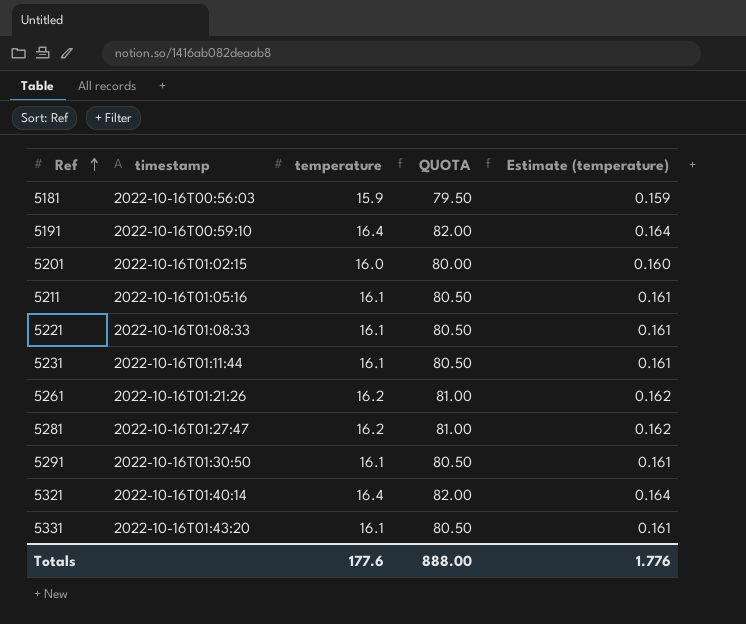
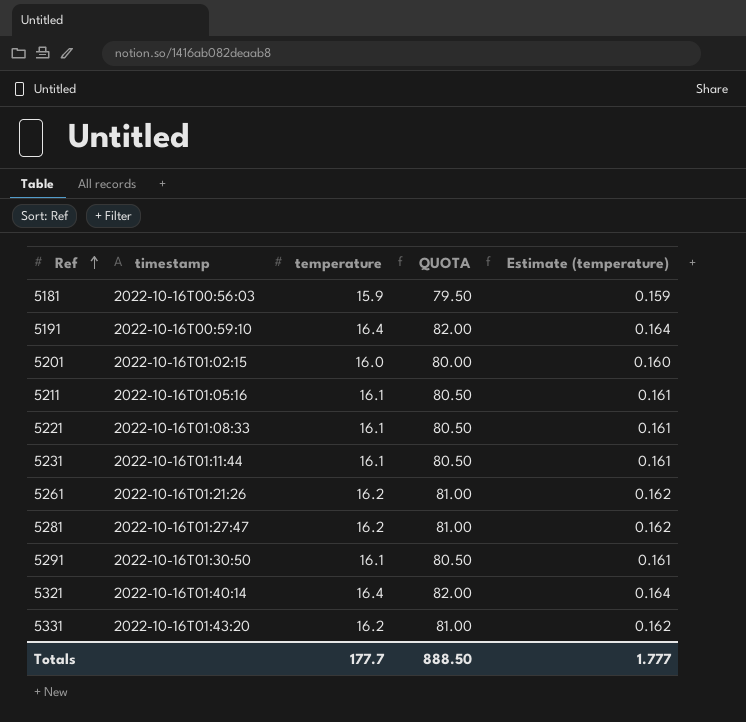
5331 | temperature: 16.1 -> 16.2
5331 | QUOTA: 80.50 -> 81.00
5331 | Estimate (temperature): 0.161 -> 0.162
Totals | temperature: 177.6 -> 177.7
Totals | QUOTA: 888.00 -> 888.50
Totals | Estimate (temperature): 1.776 -> 1.777

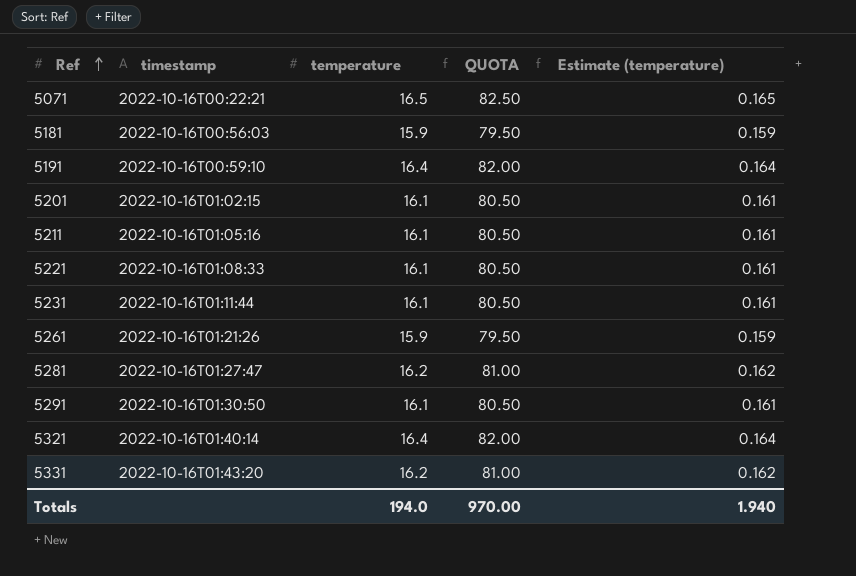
row 5071: none -> 2022-10-16T00:22:21 | 16.5 | 82.50 | 0.165
5201 | temperature: 16.0 -> 16.1
5201 | QUOTA: 80.00 -> 80.50
5201 | Estimate (temperature): 0.160 -> 0.161
5261 | temperature: 16.2 -> 15.9
5261 | QUOTA: 81.00 -> 79.50
5261 | Estimate (temperature): 0.162 -> 0.159
Totals | temperature: 177.7 -> 194.0
Totals | QUOTA: 888.50 -> 970.00
Totals | Estimate (temperature): 1.777 -> 1.940

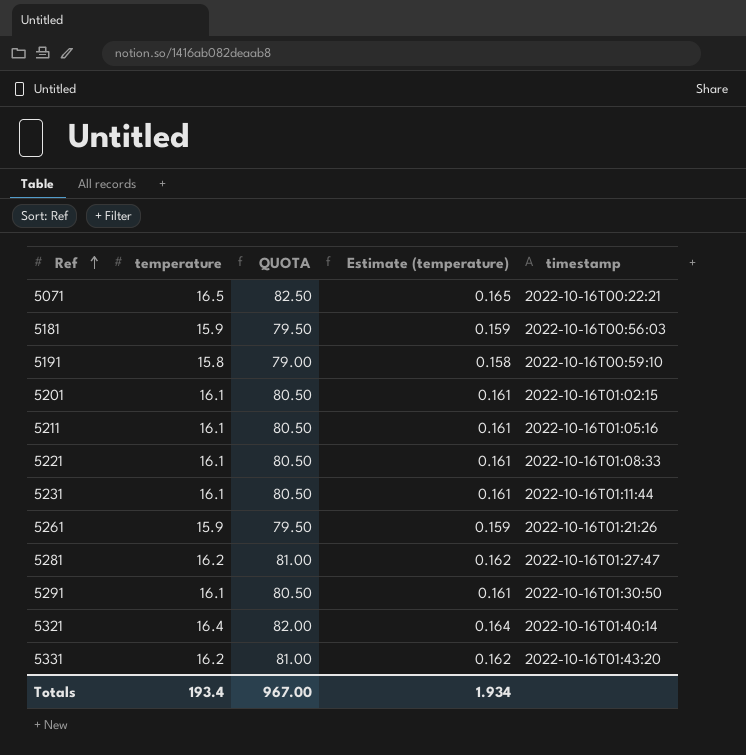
column timestamp | position: 2 -> 5
5191 | temperature: 16.4 -> 15.8
5191 | QUOTA: 82.00 -> 79.00
5191 | Estimate (temperature): 0.164 -> 0.158
Totals | temperature: 194.0 -> 193.4
Totals | QUOTA: 970.00 -> 967.00
Totals | Estimate (temperature): 1.940 -> 1.934

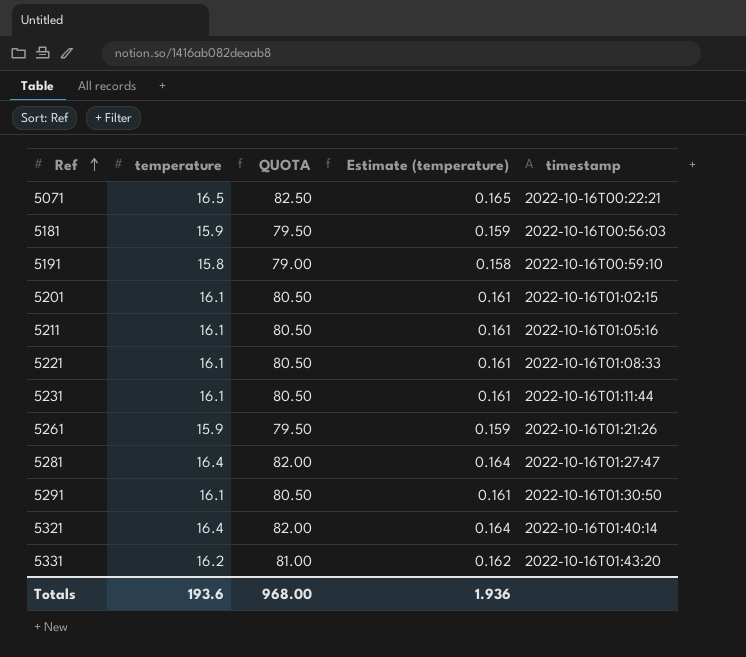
5281 | temperature: 16.2 -> 16.4
5281 | QUOTA: 81.00 -> 82.00
5281 | Estimate (temperature): 0.162 -> 0.164
Totals | temperature: 193.4 -> 193.6
Totals | QUOTA: 967.00 -> 968.00
Totals | Estimate (temperature): 1.934 -> 1.936

